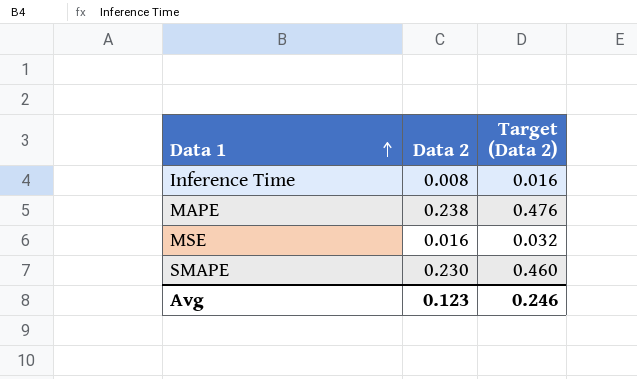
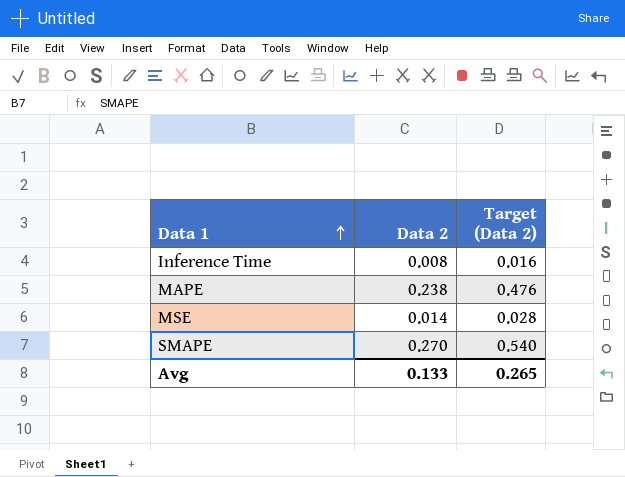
MSE | Data 2: 0.016 -> 0.014
MSE | Target (Data 2): 0.032 -> 0.028
SMAPE | Data 2: 0.230 -> 0.270
SMAPE | Target (Data 2): 0.460 -> 0.540
Avg | Data 2: 0.123 -> 0.133
Avg | Target (Data 2): 0.246 -> 0.265

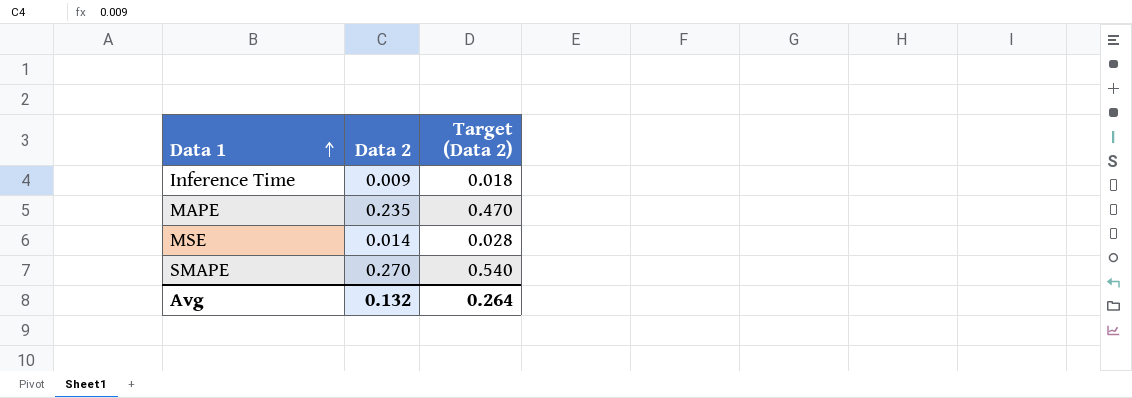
Inference Time | Data 2: 0.008 -> 0.009
Inference Time | Target (Data 2): 0.016 -> 0.018
MAPE | Data 2: 0.238 -> 0.235
MAPE | Target (Data 2): 0.476 -> 0.470
Avg | Data 2: 0.133 -> 0.132
Avg | Target (Data 2): 0.265 -> 0.264

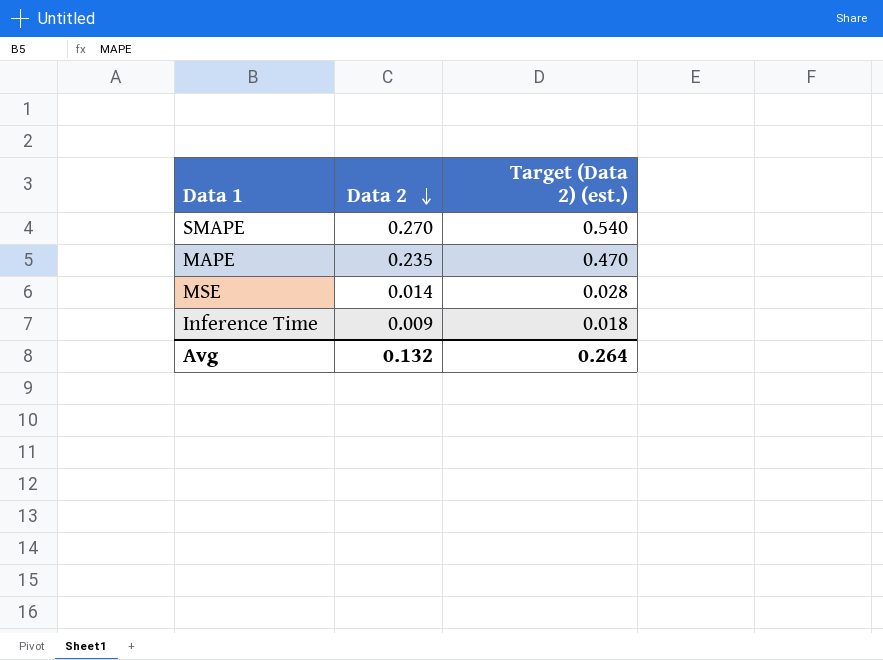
row order: Data 1 ascending -> Data 2 descending
column name: Target (Data 2) -> Target (Data 2) (est.)

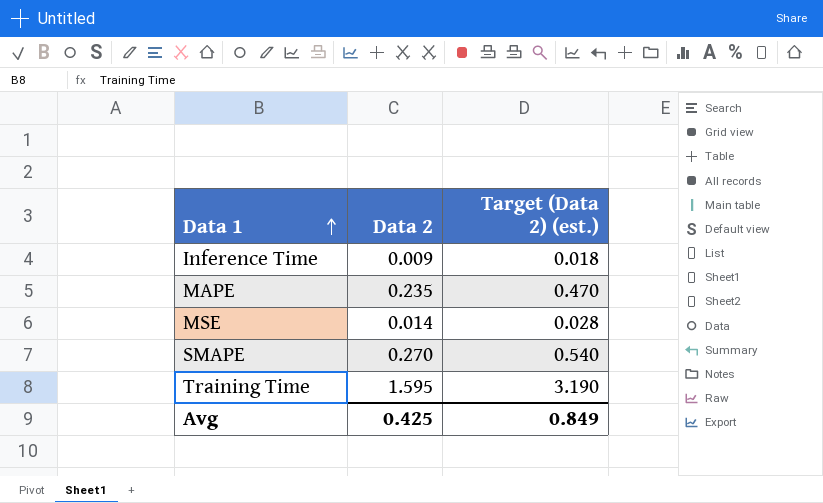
row order: Data 2 descending -> Data 1 ascending
row Training Time: none -> 1.595 | 3.190
Avg | Data 2: 0.132 -> 0.425
Avg | Target (Data 2) (est.): 0.264 -> 0.849

